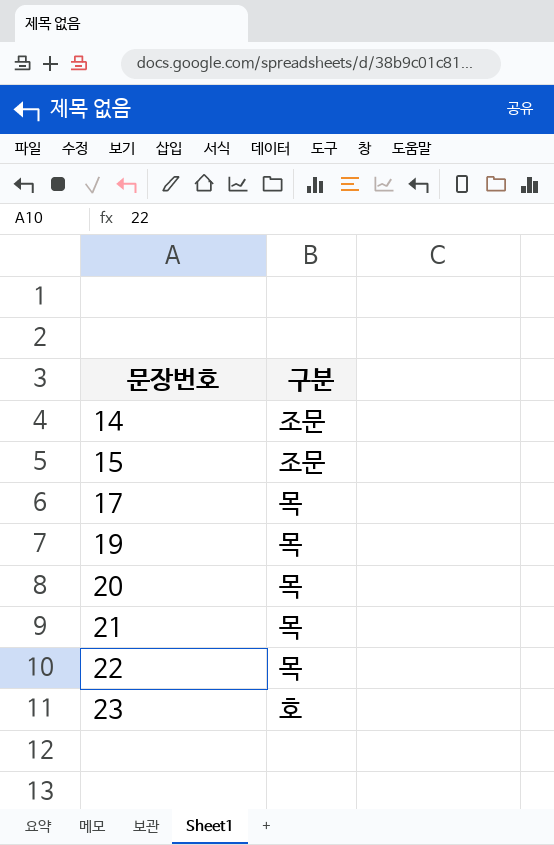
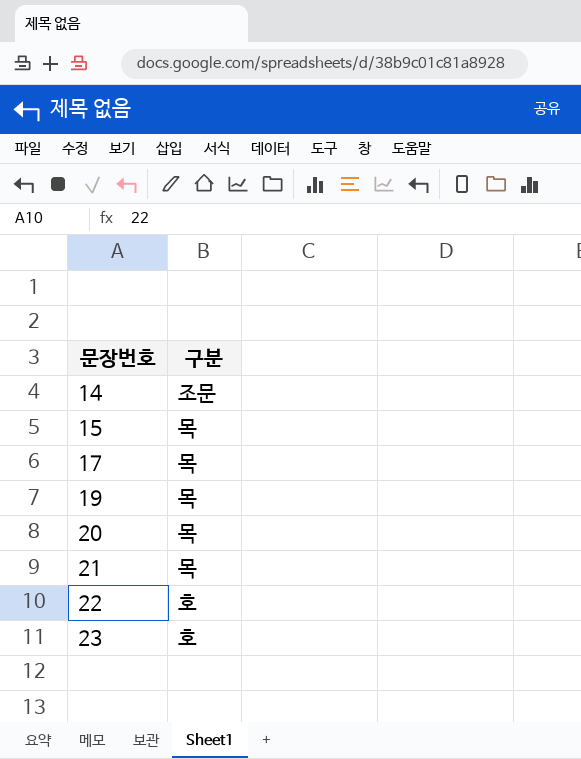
15 | 구분: 조문 -> 목
22 | 구분: 목 -> 호

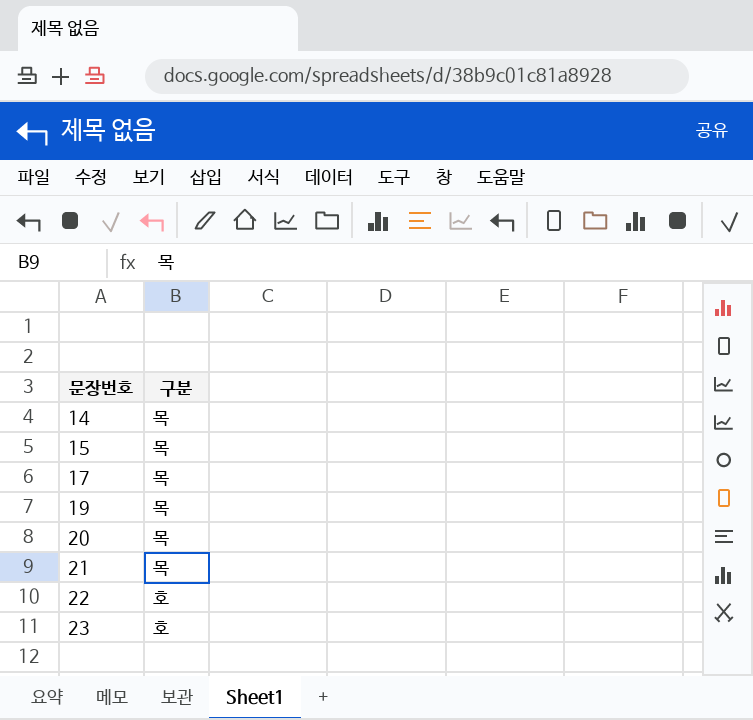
14 | 구분: 조문 -> 목

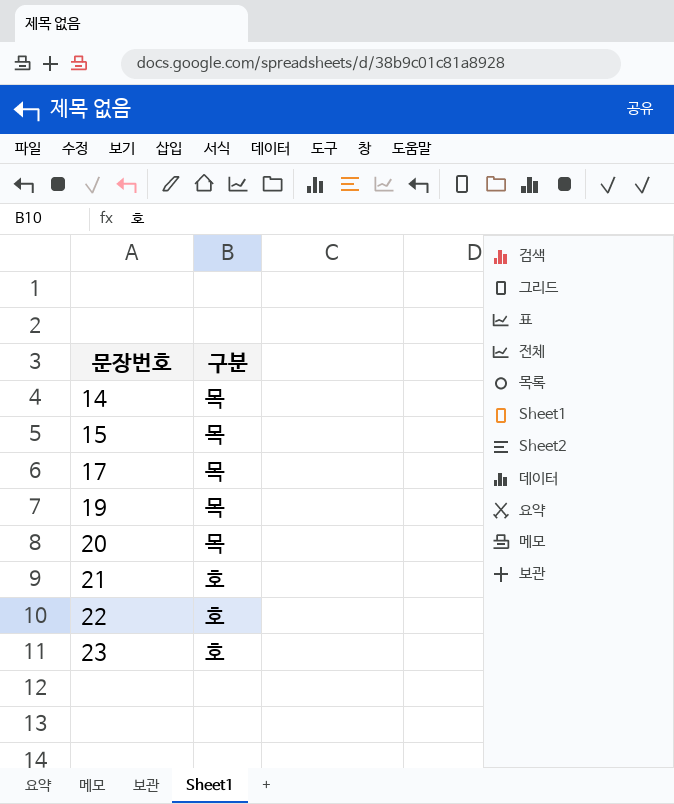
21 | 구분: 목 -> 호

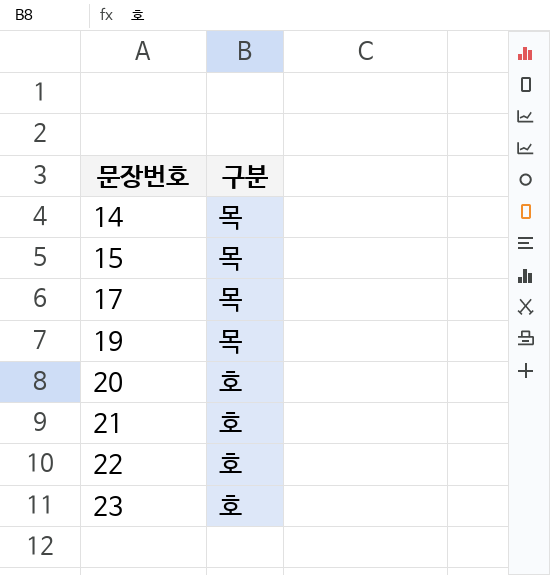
20 | 구분: 목 -> 호

